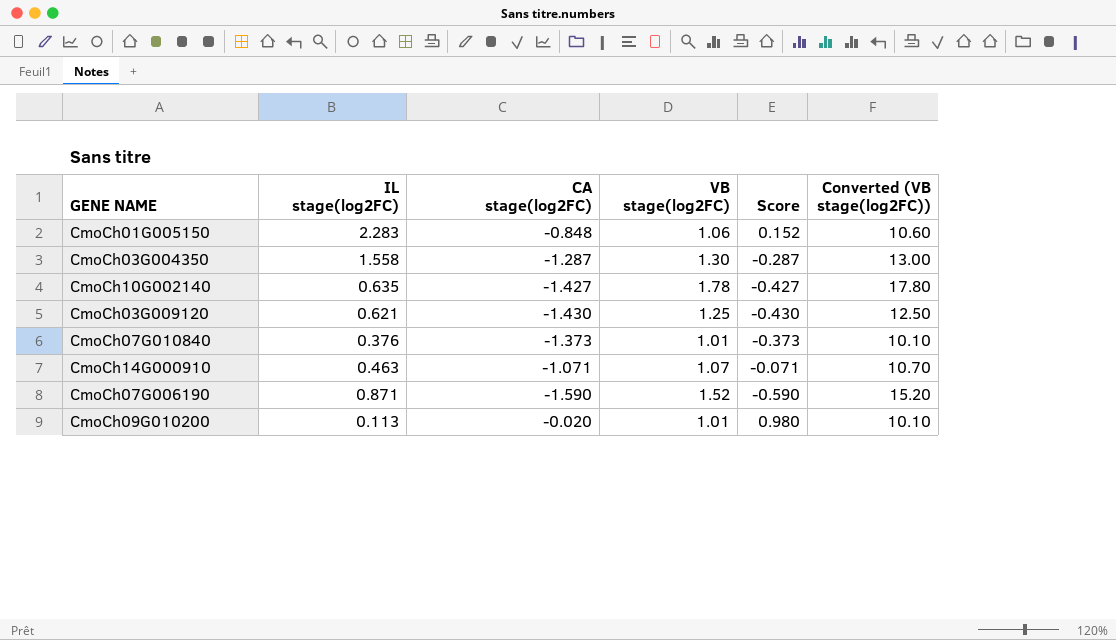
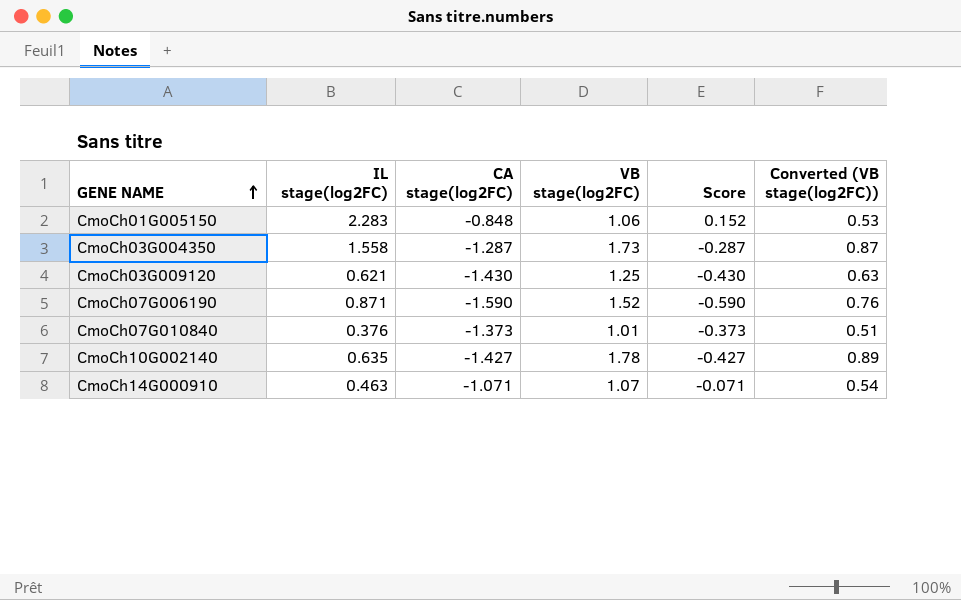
row order: none -> GENE NAME ascending
column Converted (VB stage(log2FC)) | formula: [VB stage(log2FC)] * 10 -> [VB stage(log2FC)] * 0.5
row CmoCh09G010200: 0.113 | -0.020 | 1.01 | 0.980 | 10.10 -> none
CmoCh03G004350 | VB stage(log2FC): 1.30 -> 1.73

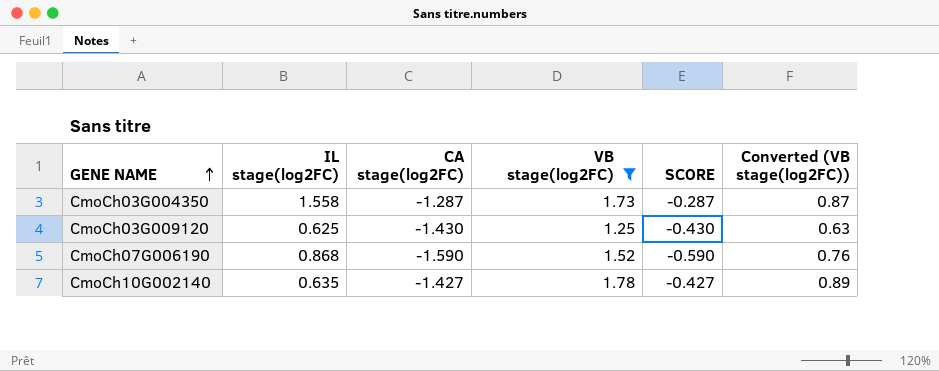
filter: none -> VB stage(log2FC) >= 1.25
column name: Score -> SCORE
CmoCh03G009120 | IL stage(log2FC): 0.621 -> 0.625
CmoCh07G006190 | IL stage(log2FC): 0.871 -> 0.868

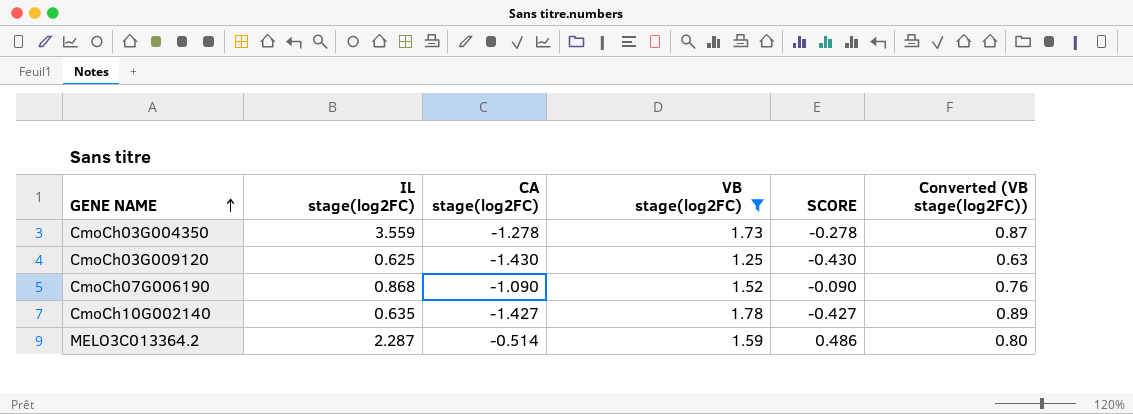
CmoCh03G004350 | IL stage(log2FC): 1.558 -> 3.559
CmoCh03G004350 | CA stage(log2FC): -1.287 -> -1.278
CmoCh03G004350 | SCORE: -0.287 -> -0.278
CmoCh07G006190 | CA stage(log2FC): -1.590 -> -1.090
CmoCh07G006190 | SCORE: -0.590 -> -0.090
row MELO3C013364.2: none -> 2.287 | -0.514 | 1.59 | 0.486 | 0.80

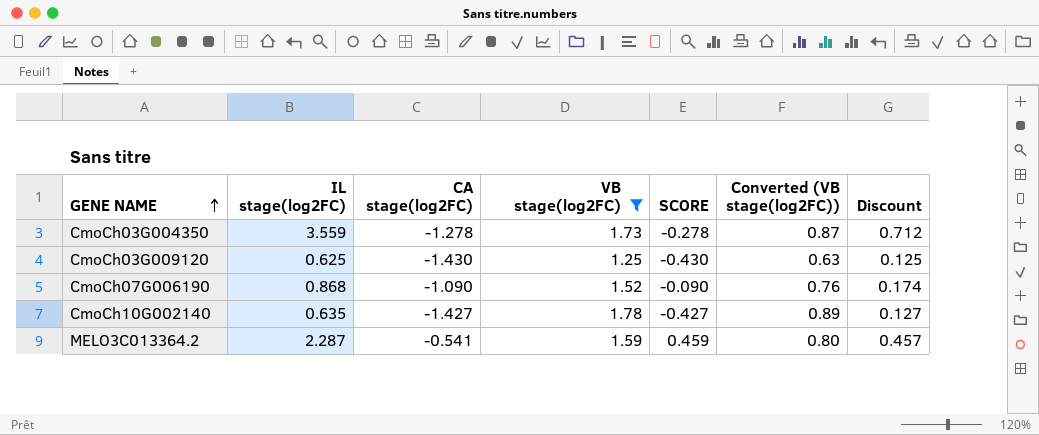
column Discount | formula: none -> [IL stage(log2FC)] * 0.2
MELO3C013364.2 | CA stage(log2FC): -0.514 -> -0.541
MELO3C013364.2 | SCORE: 0.486 -> 0.459

